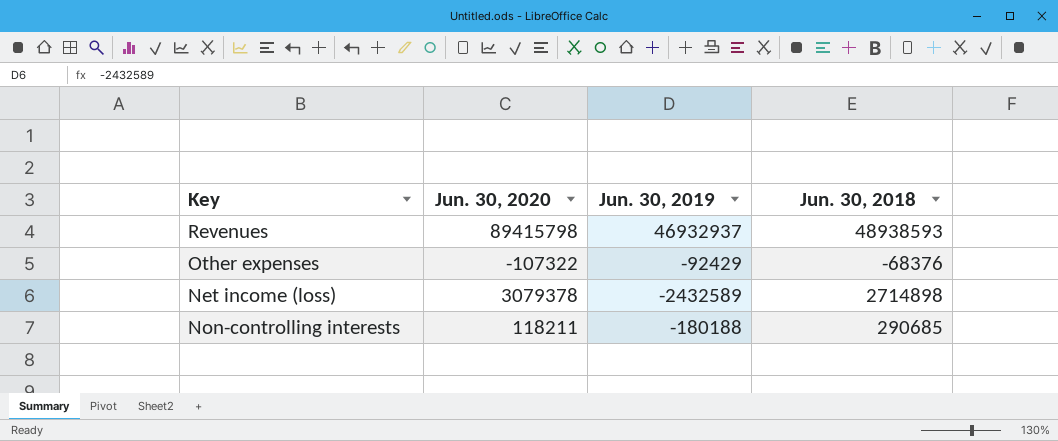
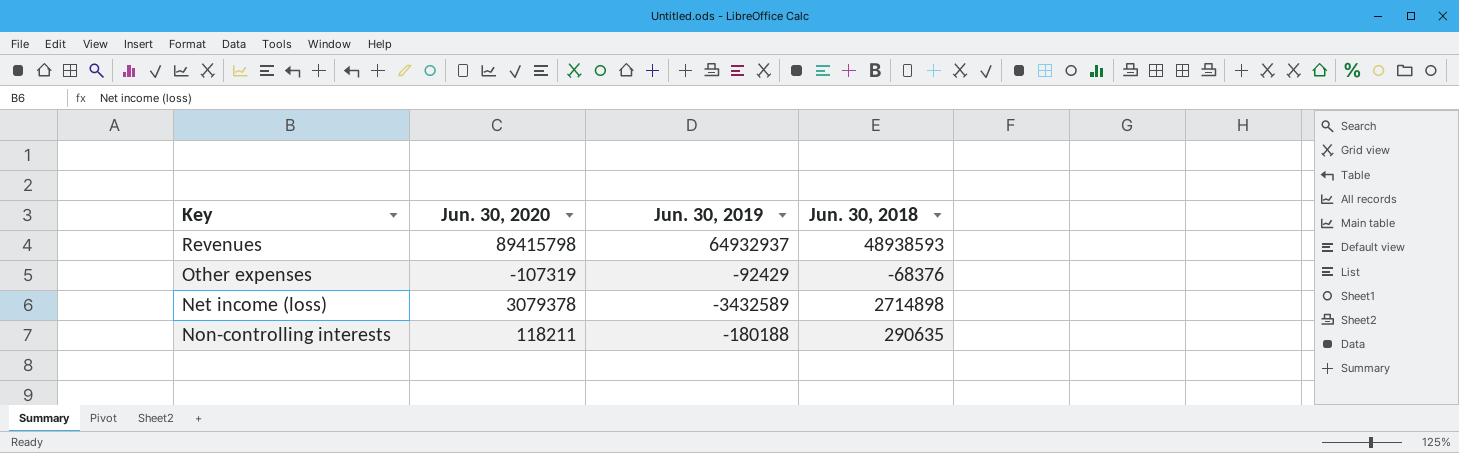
Revenues | Jun. 30, 2019: 46932937 -> 64932937
Other expenses | Jun. 30, 2020: -107322 -> -107319
Net income (loss) | Jun. 30, 2019: -2432589 -> -3432589
Non-controlling interests | Jun. 30, 2018: 290685 -> 290635

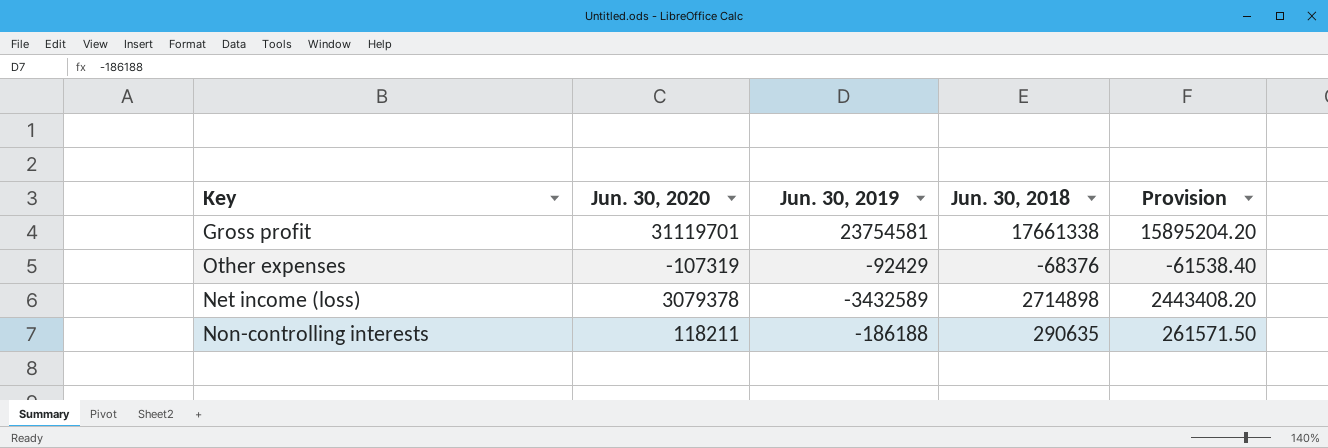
column Provision | formula: none -> [Jun. 30, 2018] * 0.9
row Revenues: 89415798 | 64932937 | 48938593 -> none
row Gross profit: none -> 31119701 | 23754581 | 17661338 | 15895204.20
Non-controlling interests | Jun. 30, 2019: -180188 -> -186188

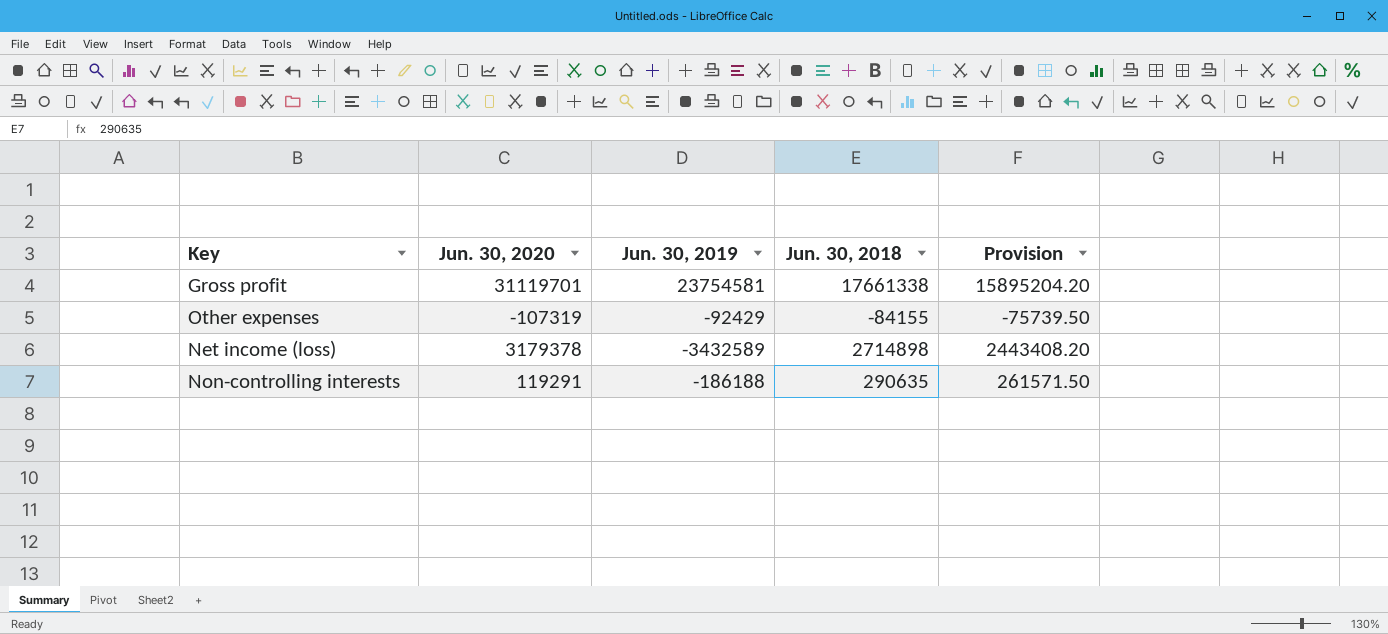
Other expenses | Jun. 30, 2018: -68376 -> -84155
Other expenses | Provision: -61538.40 -> -75739.50
Net income (loss) | Jun. 30, 2020: 3079378 -> 3179378
Non-controlling interests | Jun. 30, 2020: 118211 -> 119291

